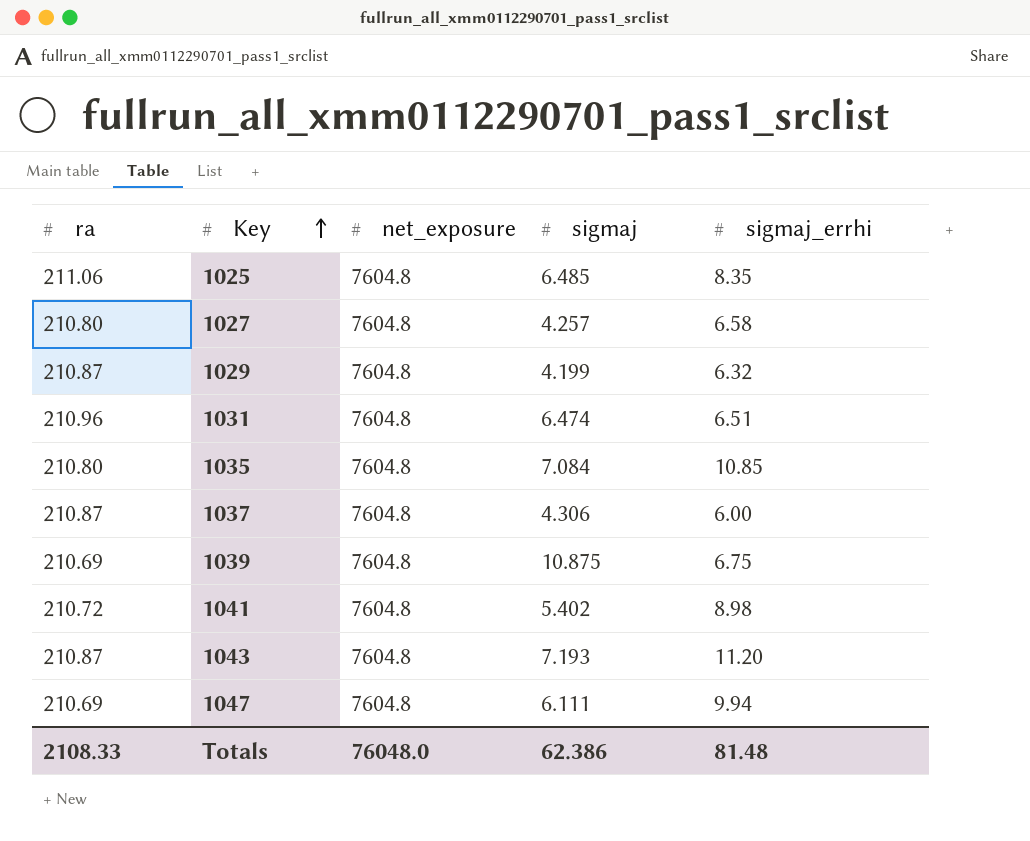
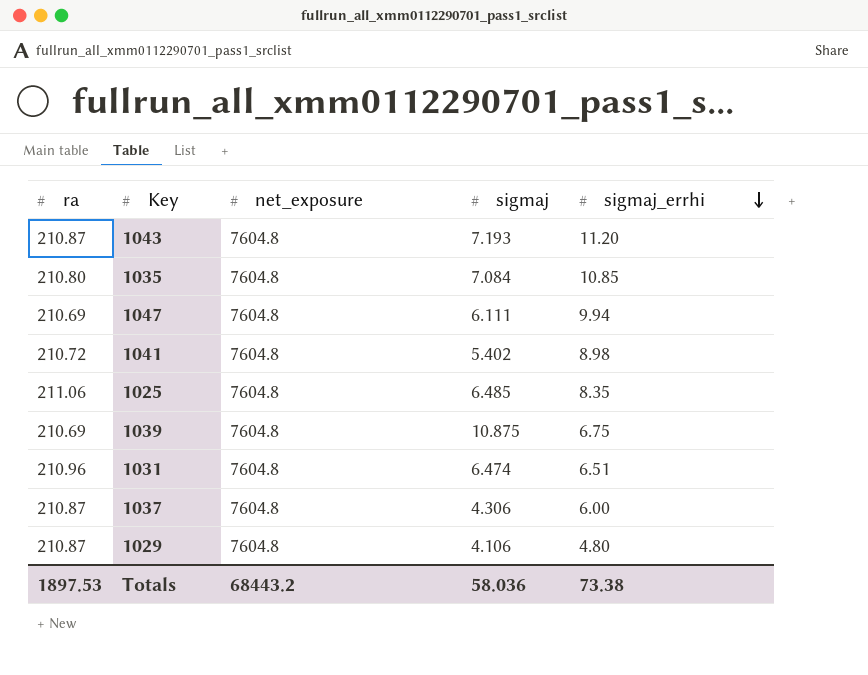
row order: Key ascending -> sigmaj_errhi descending
row 1027: 210.80 | 7604.8 | 4.257 | 6.58 -> none
1029 | sigmaj: 4.199 -> 4.106
1029 | sigmaj_errhi: 6.32 -> 4.80
Totals | ra: 2108.33 -> 1897.53
Totals | net_exposure: 76048.0 -> 68443.2
Totals | sigmaj: 62.386 -> 58.036
Totals | sigmaj_errhi: 81.48 -> 73.38

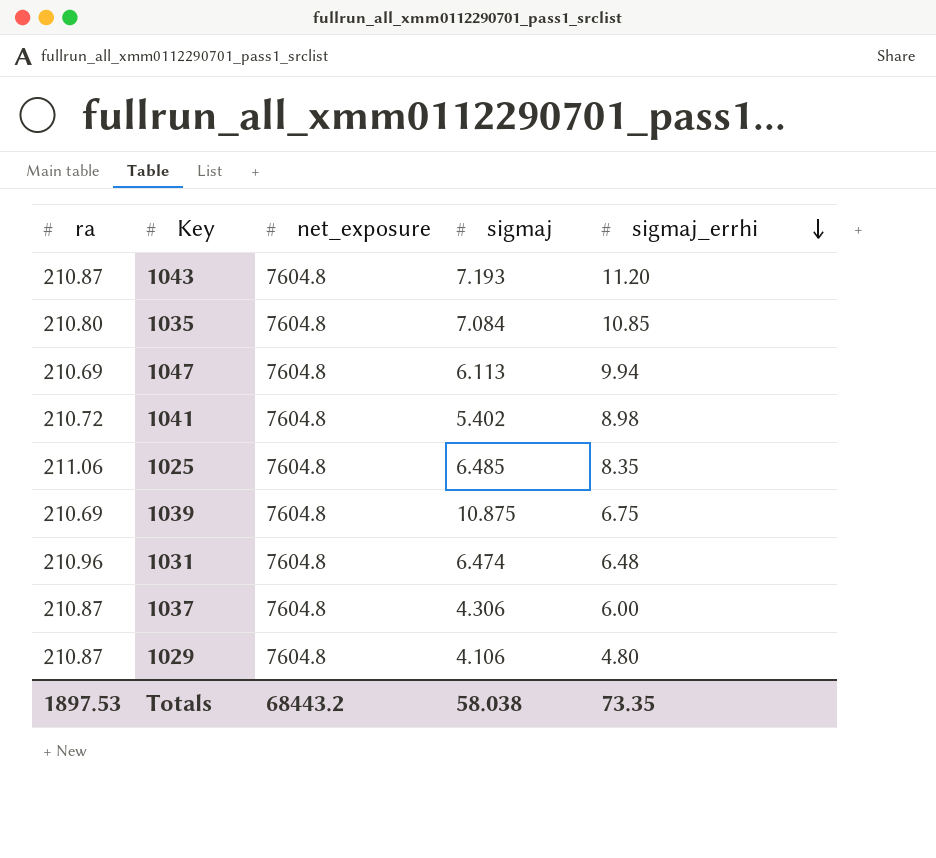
1047 | sigmaj: 6.111 -> 6.113
1031 | sigmaj_errhi: 6.51 -> 6.48
Totals | sigmaj: 58.036 -> 58.038
Totals | sigmaj_errhi: 73.38 -> 73.35

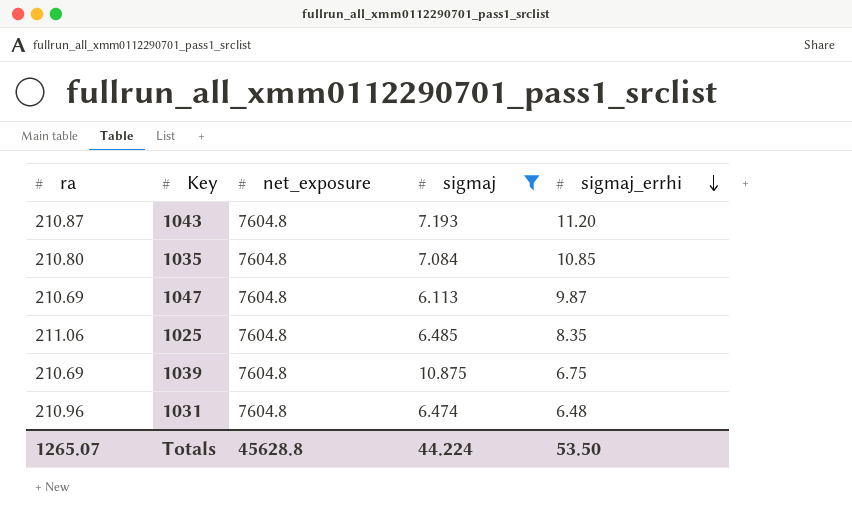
filter: none -> sigmaj >= 6.113
1047 | sigmaj_errhi: 9.94 -> 9.87
Totals | ra: 1897.53 -> 1265.07
Totals | net_exposure: 68443.2 -> 45628.8
Totals | sigmaj: 58.038 -> 44.224
Totals | sigmaj_errhi: 73.35 -> 53.50

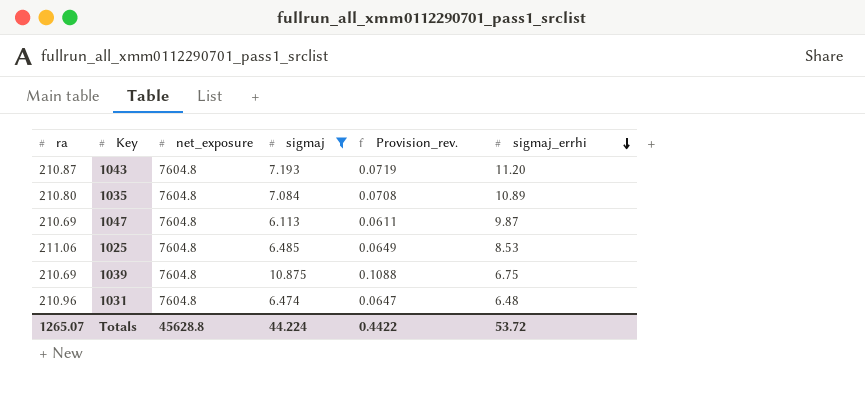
column Provision_rev. | formula: none -> [sigmaj] * 0.01
1035 | sigmaj_errhi: 10.85 -> 10.89
1025 | sigmaj_errhi: 8.35 -> 8.53
Totals | sigmaj_errhi: 53.50 -> 53.72

